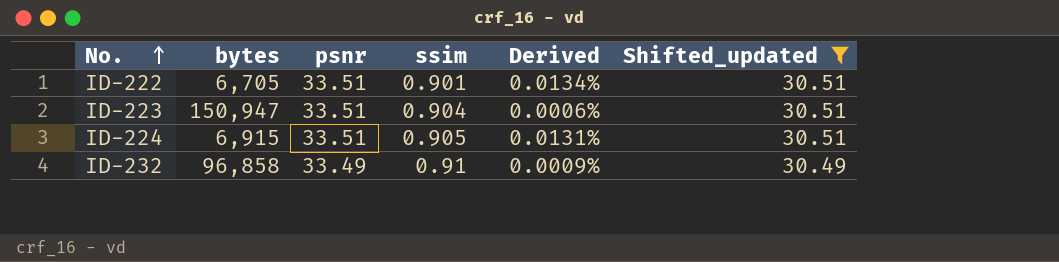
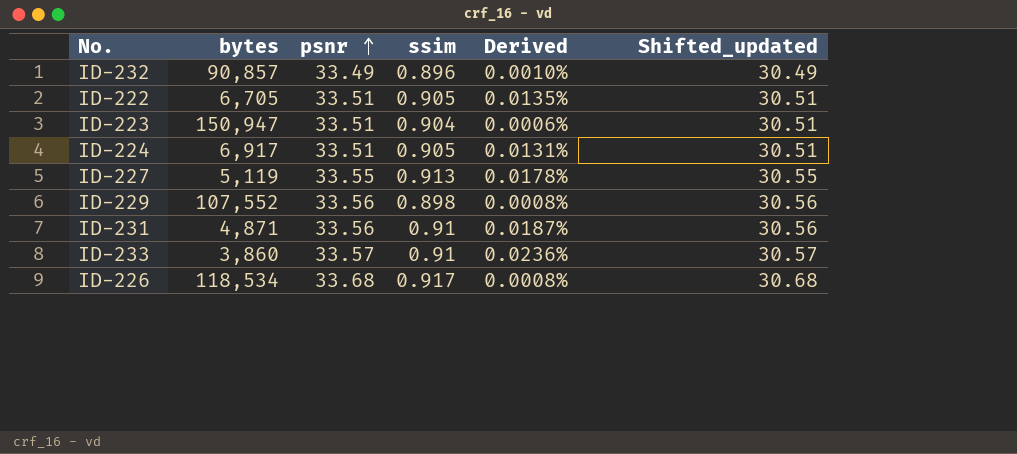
filter: Shifted_updated <= 30.51 -> none
row order: No. ascending -> psnr ascending
ID-232 | bytes: 96,858 -> 90,857
ID-232 | ssim: 0.91 -> 0.896
ID-232 | Derived: 0.0009% -> 0.0010%
ID-222 | ssim: 0.901 -> 0.905
ID-222 | Derived: 0.0134% -> 0.0135%
ID-224 | bytes: 6,915 -> 6,917

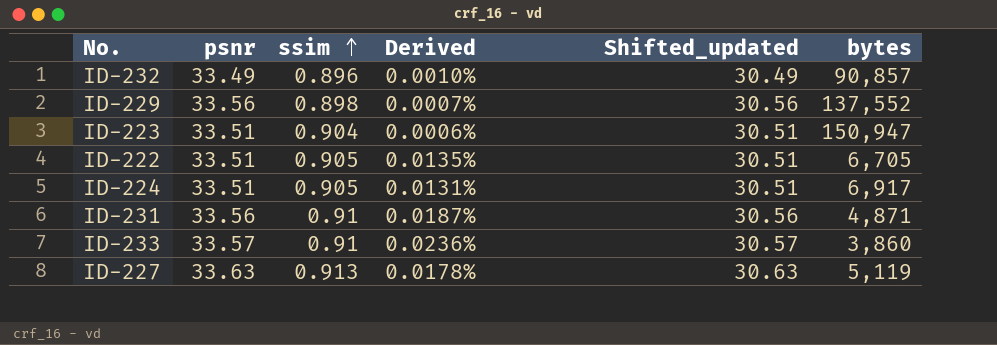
row order: psnr ascending -> ssim ascending
column bytes | position: 2 -> 6
row ID-226: 118,534 | 33.68 | 0.917 | 0.0008% | 30.68 -> none
ID-229 | Derived: 0.0008% -> 0.0007%
ID-229 | bytes: 107,552 -> 137,552
ID-227 | psnr: 33.55 -> 33.63
ID-227 | Shifted_updated: 30.55 -> 30.63

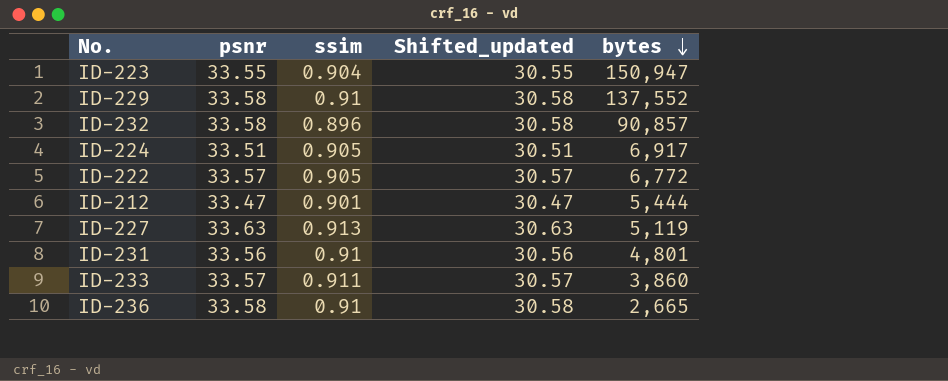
row order: ssim ascending -> bytes descending
column Derived | formula: [ssim] / [bytes] -> none
ID-223 | psnr: 33.51 -> 33.55
ID-223 | Shifted_updated: 30.51 -> 30.55
ID-229 | psnr: 33.56 -> 33.58
ID-229 | ssim: 0.898 -> 0.91
ID-229 | Shifted_updated: 30.56 -> 30.58
ID-232 | psnr: 33.49 -> 33.58
ID-232 | Shifted_updated: 30.49 -> 30.58
ID-222 | psnr: 33.51 -> 33.57
ID-222 | Shifted_updated: 30.51 -> 30.57
ID-222 | bytes: 6,705 -> 6,772
row ID-212: none -> 33.47 | 0.901 | 30.47 | 5,444
ID-231 | bytes: 4,871 -> 4,801
ID-233 | ssim: 0.91 -> 0.911
row ID-236: none -> 33.58 | 0.91 | 30.58 | 2,665

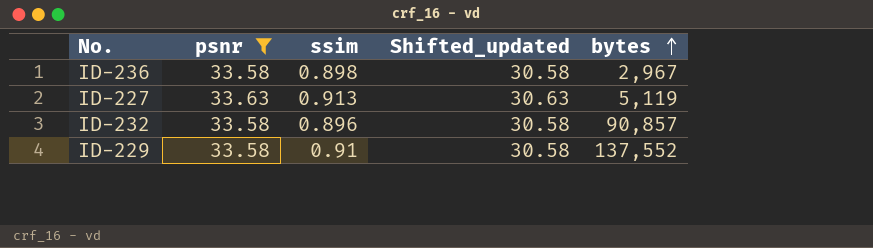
filter: none -> psnr >= 33.58
row order: bytes descending -> bytes ascending
ID-236 | ssim: 0.91 -> 0.898
ID-236 | bytes: 2,665 -> 2,967

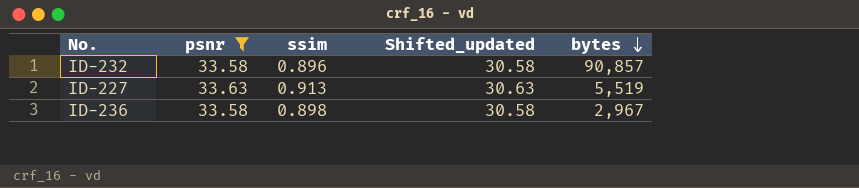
row order: bytes ascending -> bytes descending
row ID-229: 33.58 | 0.91 | 30.58 | 137,552 -> none
ID-227 | bytes: 5,119 -> 5,519

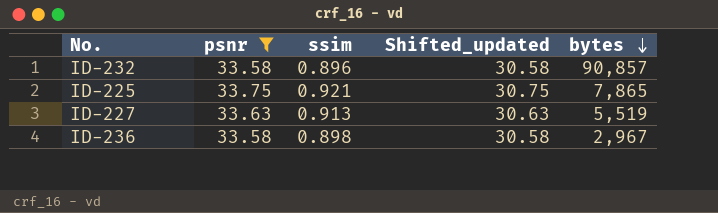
row ID-225: none -> 33.75 | 0.921 | 30.75 | 7,865

